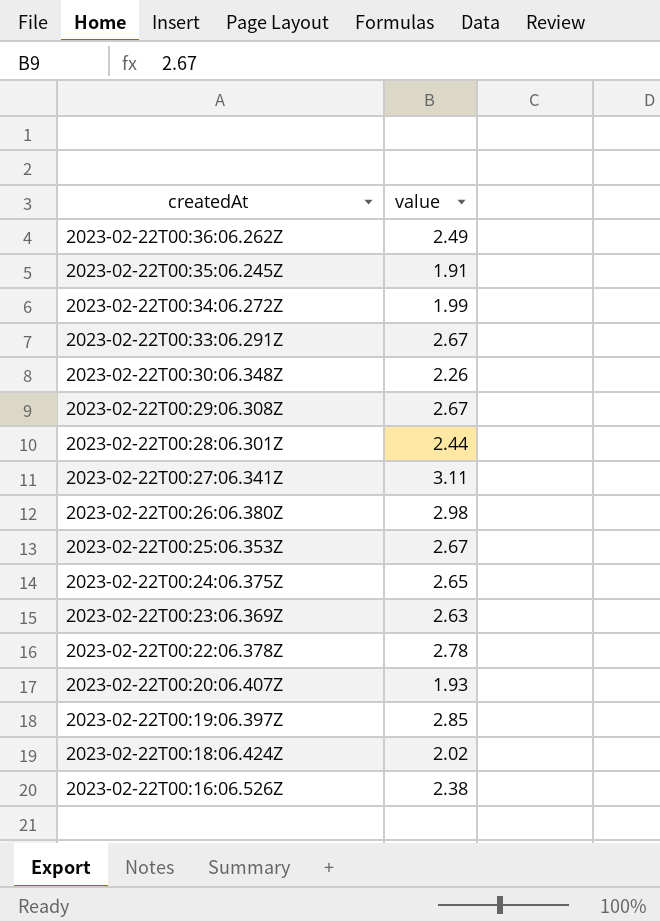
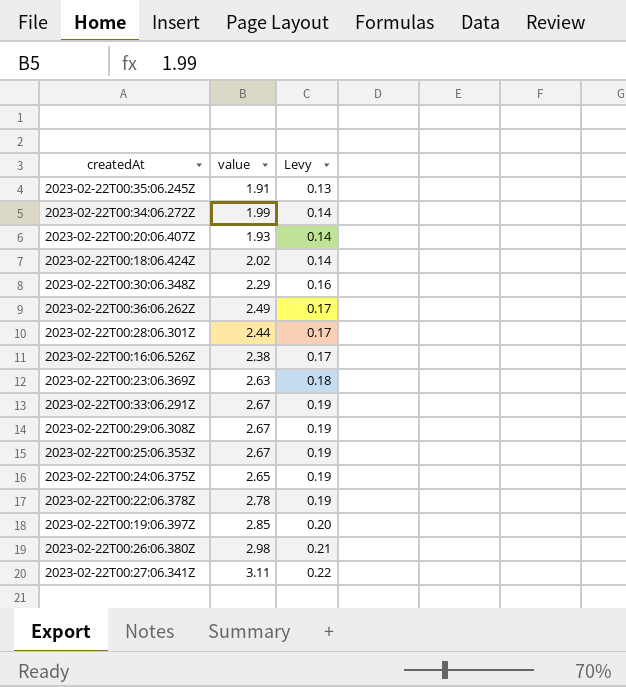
row order: createdAt descending -> Levy ascending
column Levy | formula: none -> [value] * 0.07
2023-02-22T00:30:06.348Z | value: 2.26 -> 2.29

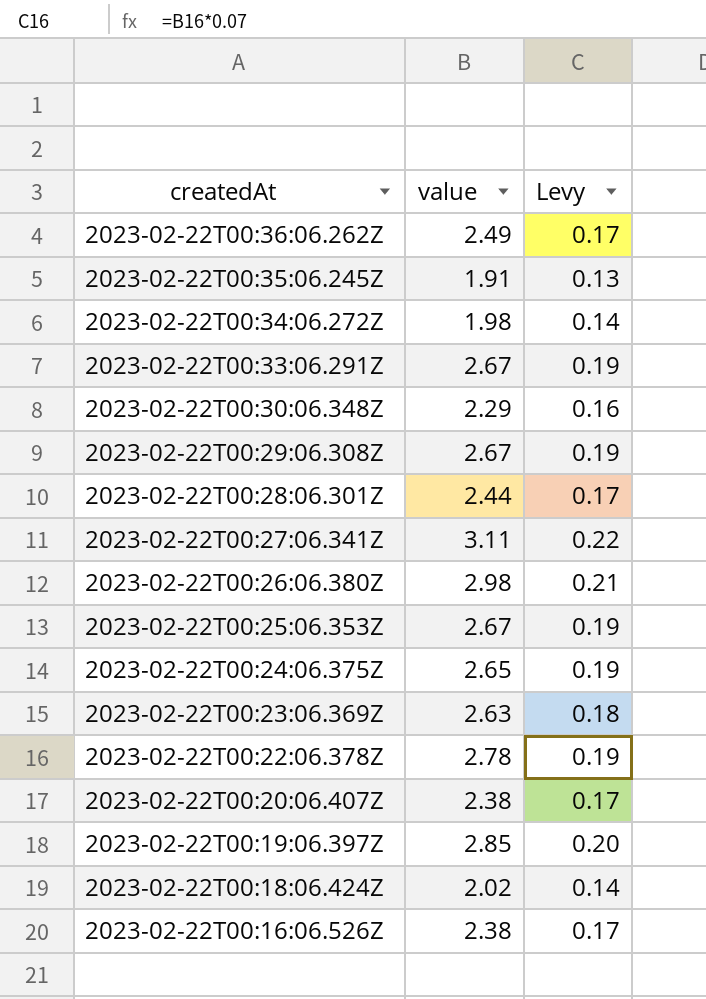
row order: Levy ascending -> createdAt descending
2023-02-22T00:34:06.272Z | value: 1.99 -> 1.98
2023-02-22T00:20:06.407Z | value: 1.93 -> 2.38
2023-02-22T00:20:06.407Z | Levy: 0.14 -> 0.17

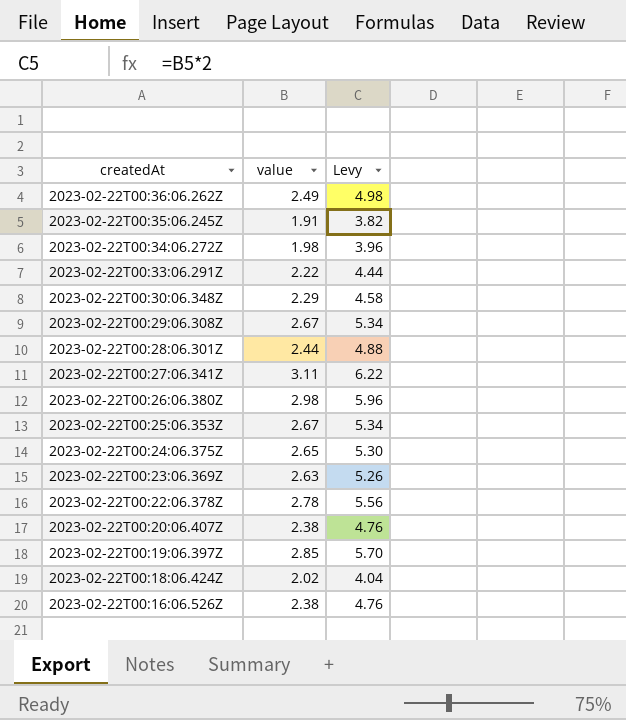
column Levy | formula: [value] * 0.07 -> [value] * 2
2023-02-22T00:33:06.291Z | value: 2.67 -> 2.22

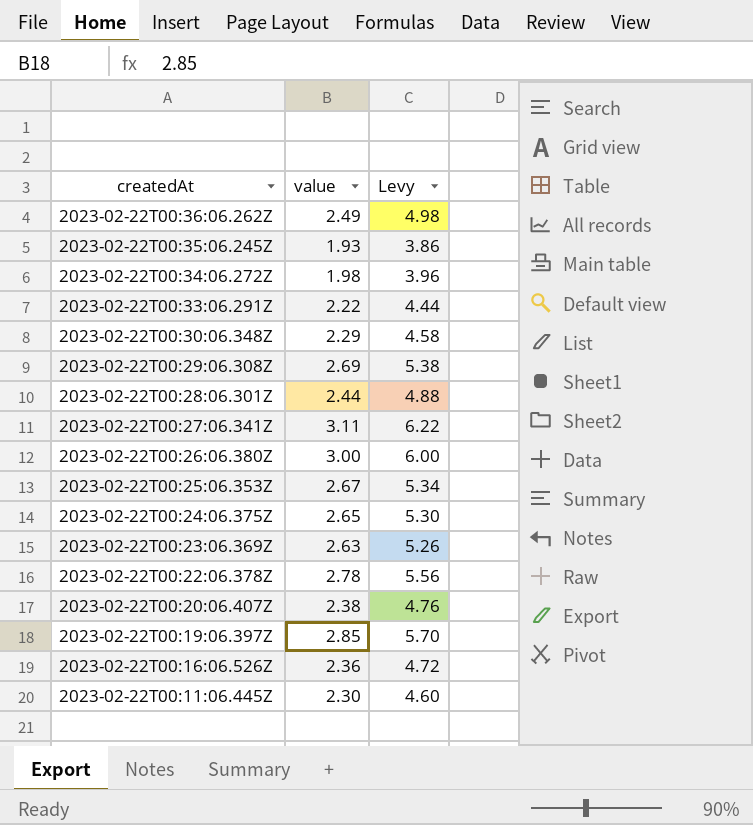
row 2023-02-22T00:18:06.424Z: 2.02 | 4.04 -> none
2023-02-22T00:35:06.245Z | value: 1.91 -> 1.93
2023-02-22T00:35:06.245Z | Levy: 3.82 -> 3.86
2023-02-22T00:29:06.308Z | value: 2.67 -> 2.69
2023-02-22T00:29:06.308Z | Levy: 5.34 -> 5.38
2023-02-22T00:26:06.380Z | value: 2.98 -> 3.00
2023-02-22T00:26:06.380Z | Levy: 5.96 -> 6.00
2023-02-22T00:16:06.526Z | value: 2.38 -> 2.36
2023-02-22T00:16:06.526Z | Levy: 4.76 -> 4.72
row 2023-02-22T00:11:06.445Z: none -> 2.30 | 4.60

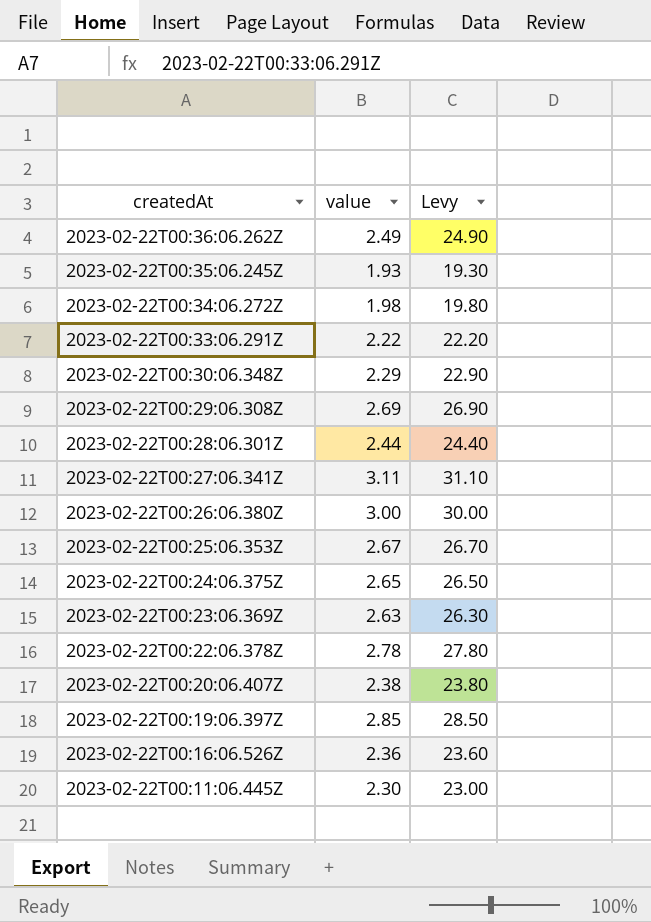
column Levy | formula: [value] * 2 -> [value] * 10

